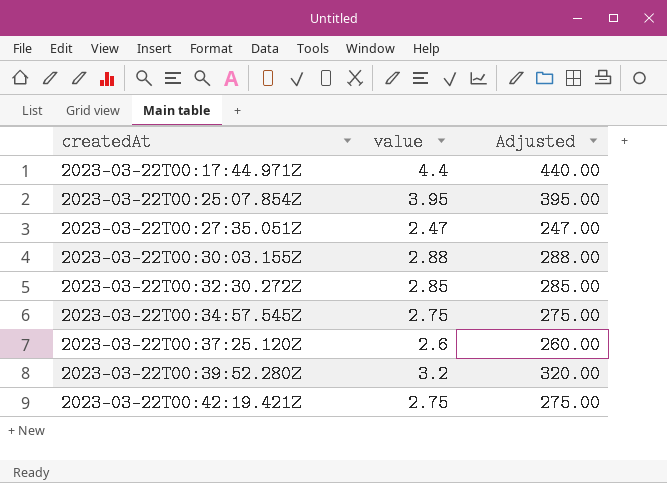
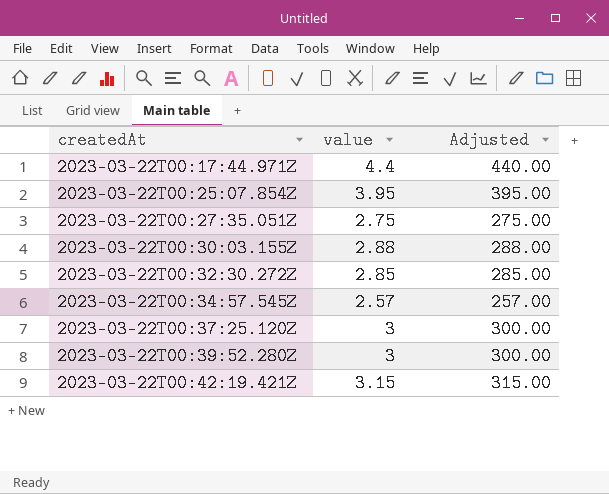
2023-03-22T00:27:35.051Z | value: 2.47 -> 2.75
2023-03-22T00:27:35.051Z | Adjusted: 247.00 -> 275.00
2023-03-22T00:34:57.545Z | value: 2.75 -> 2.57
2023-03-22T00:34:57.545Z | Adjusted: 275.00 -> 257.00
2023-03-22T00:37:25.120Z | value: 2.6 -> 3
2023-03-22T00:37:25.120Z | Adjusted: 260.00 -> 300.00
2023-03-22T00:39:52.280Z | value: 3.2 -> 3
2023-03-22T00:39:52.280Z | Adjusted: 320.00 -> 300.00
2023-03-22T00:42:19.421Z | value: 2.75 -> 3.15
2023-03-22T00:42:19.421Z | Adjusted: 275.00 -> 315.00

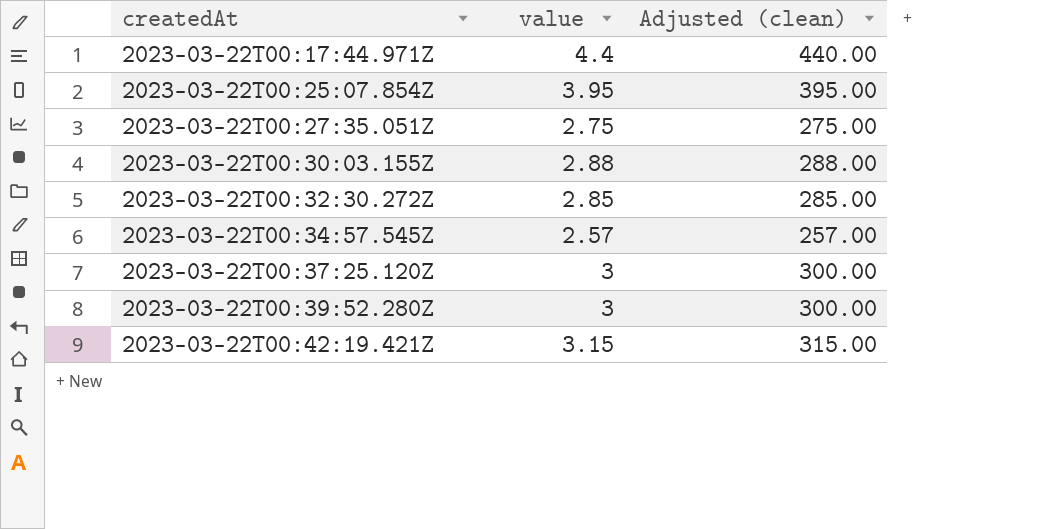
column name: Adjusted -> Adjusted (clean)

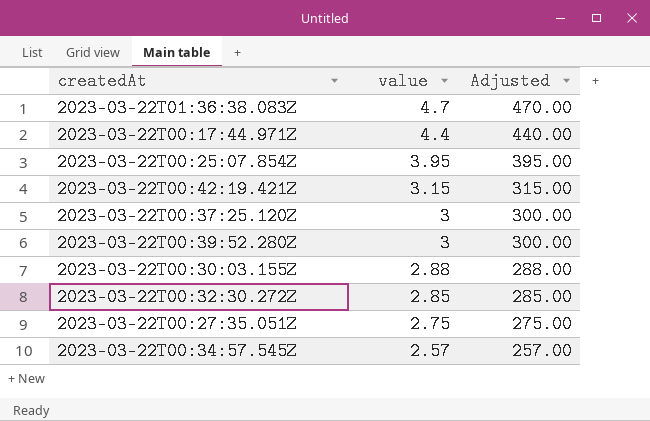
row order: createdAt ascending -> value descending
column name: Adjusted (clean) -> Adjusted
row 2023-03-22T01:36:38.083Z: none -> 4.7 | 470.00

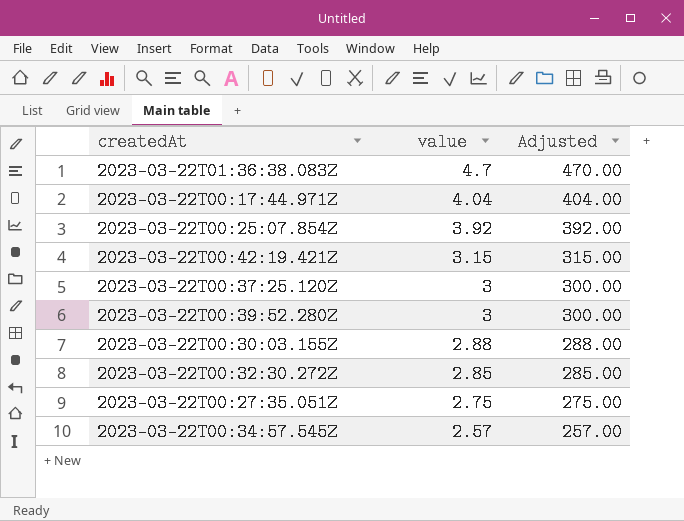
2023-03-22T00:17:44.971Z | value: 4.4 -> 4.04
2023-03-22T00:17:44.971Z | Adjusted: 440.00 -> 404.00
2023-03-22T00:25:07.854Z | value: 3.95 -> 3.92
2023-03-22T00:25:07.854Z | Adjusted: 395.00 -> 392.00

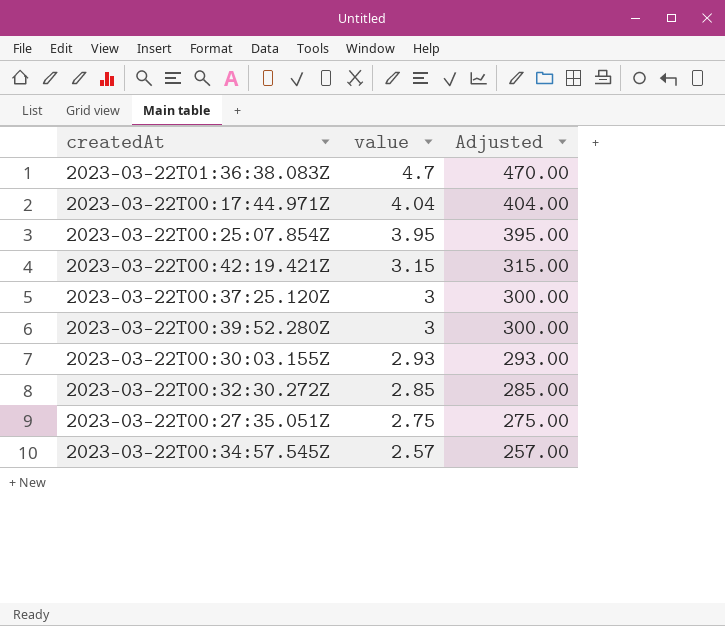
2023-03-22T00:25:07.854Z | value: 3.92 -> 3.95
2023-03-22T00:25:07.854Z | Adjusted: 392.00 -> 395.00
2023-03-22T00:30:03.155Z | value: 2.88 -> 2.93
2023-03-22T00:30:03.155Z | Adjusted: 288.00 -> 293.00

